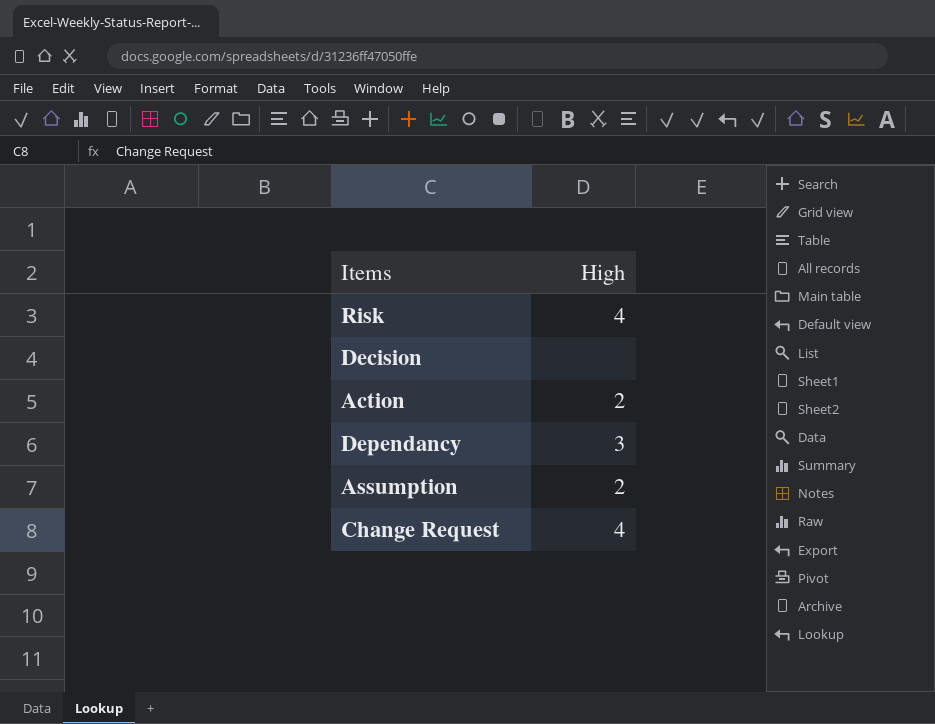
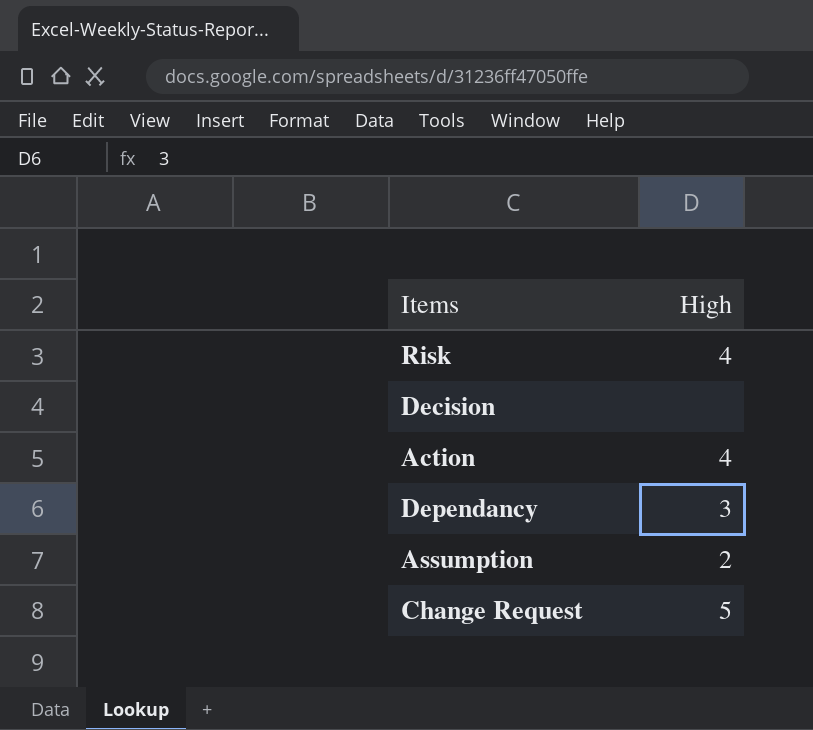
Action | High: 2 -> 4
Change Request | High: 4 -> 5

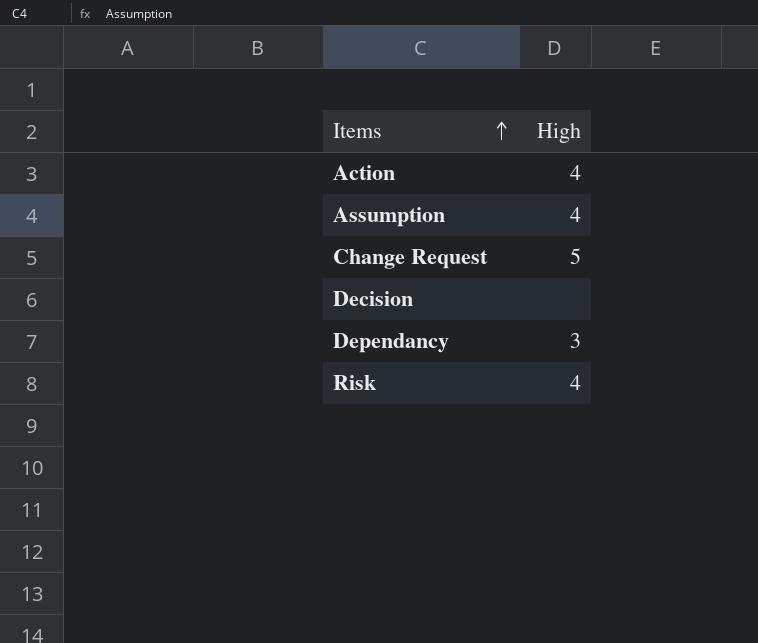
row order: none -> Items ascending
Assumption | High: 2 -> 4

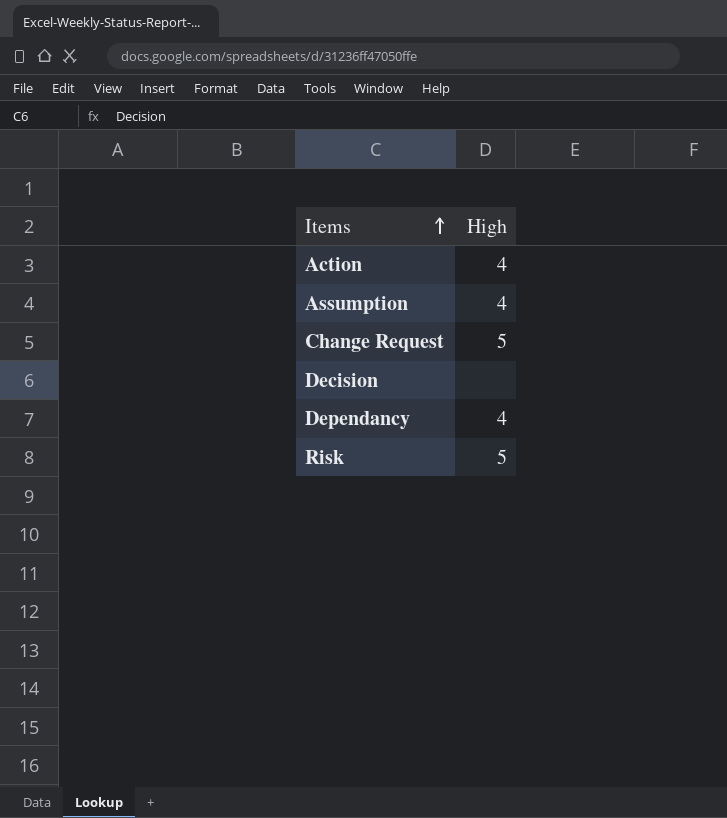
Dependancy | High: 3 -> 4
Risk | High: 4 -> 5

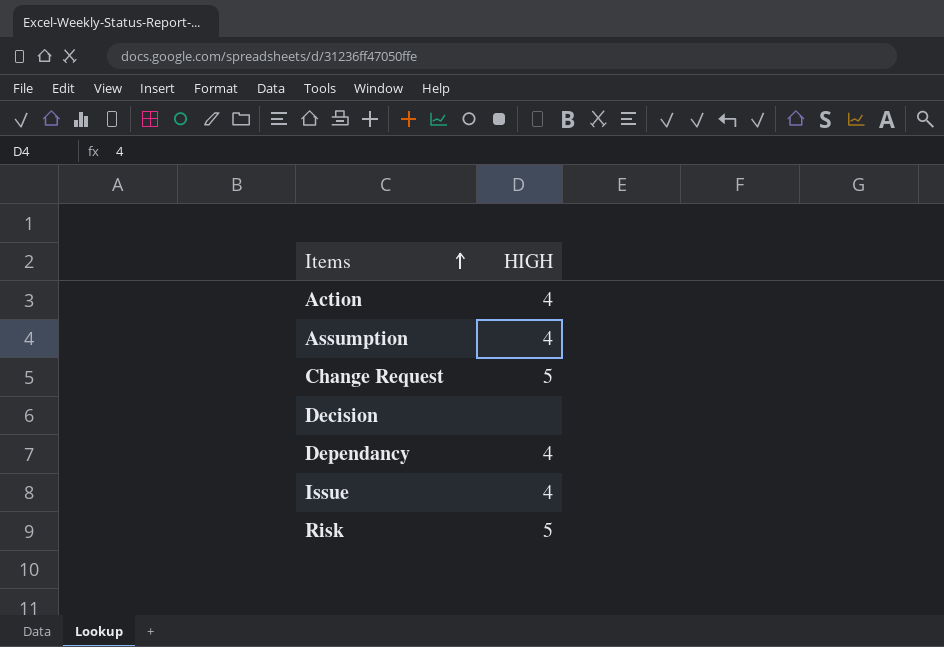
column name: High -> HIGH
row Issue: none -> 4

